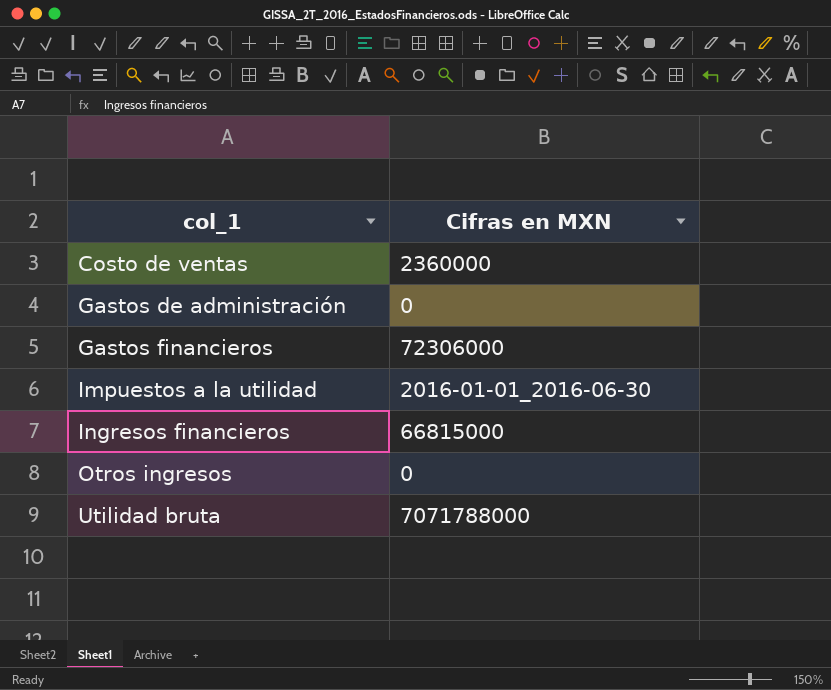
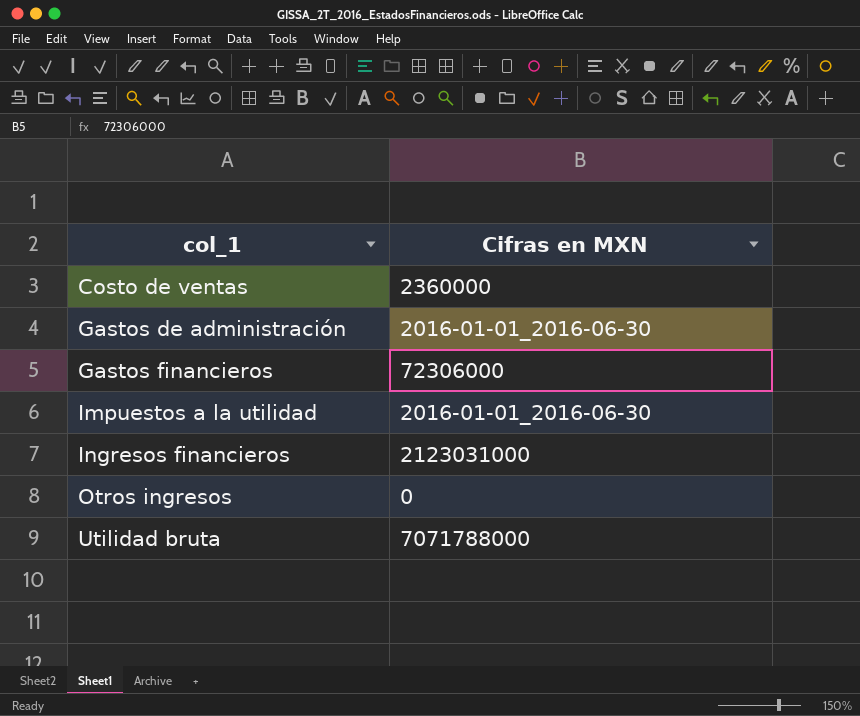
Gastos de administración | Cifras en MXN: 0 -> 2016-01-01_2016-06-30
Ingresos financieros | Cifras en MXN: 66815000 -> 2123031000

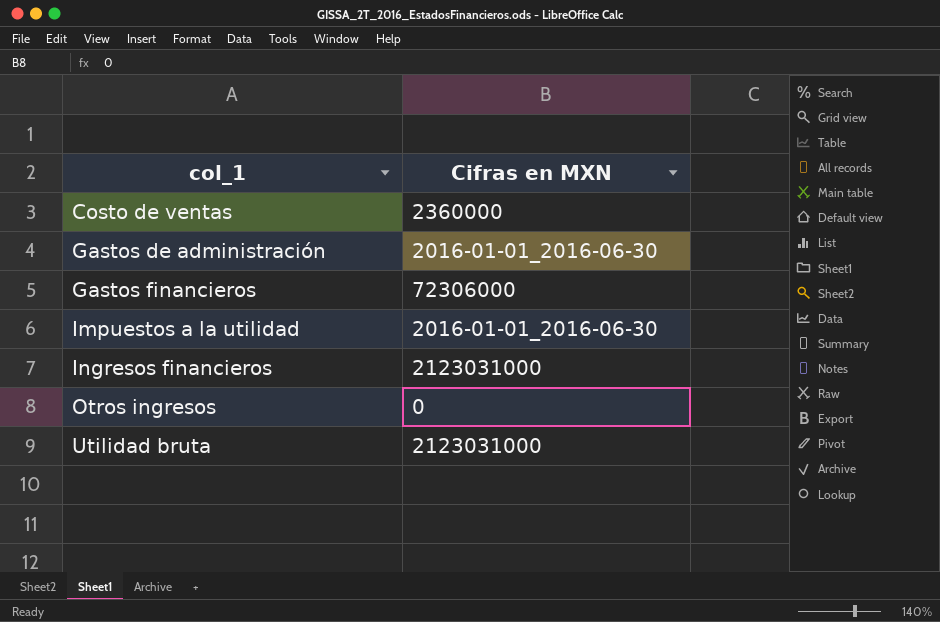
Utilidad bruta | Cifras en MXN: 7071788000 -> 2123031000

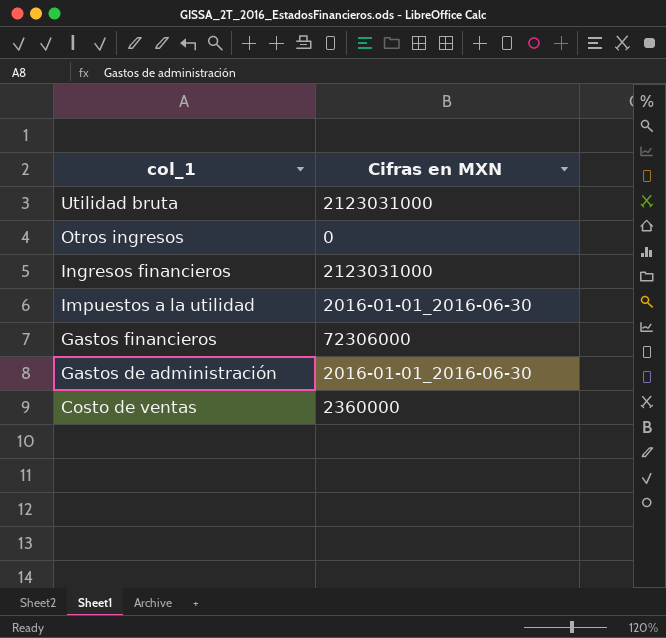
row order: col_1 ascending -> col_1 descending

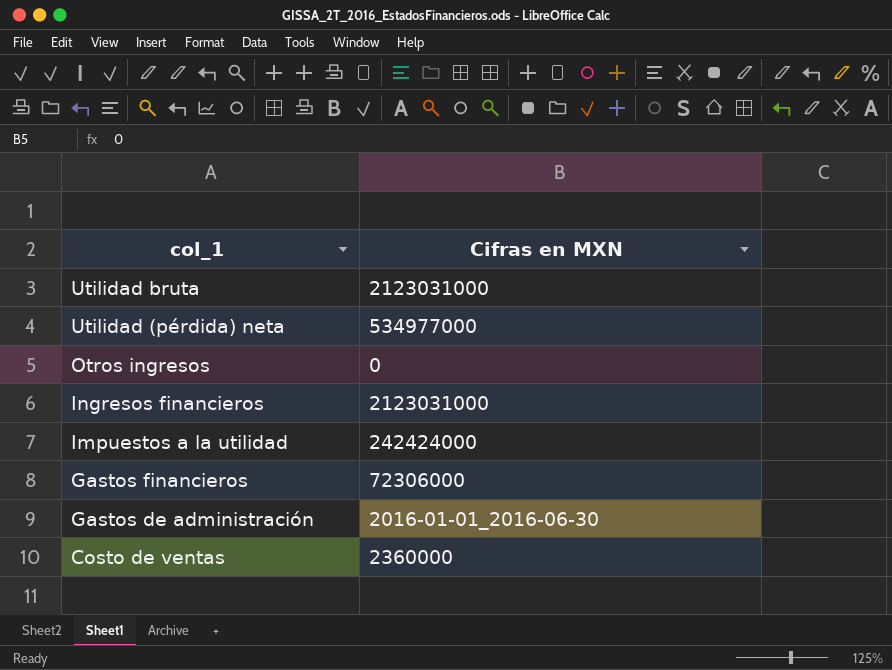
row Utilidad (pérdida) neta: none -> 534977000
Impuestos a la utilidad | Cifras en MXN: 2016-01-01_2016-06-30 -> 242424000

